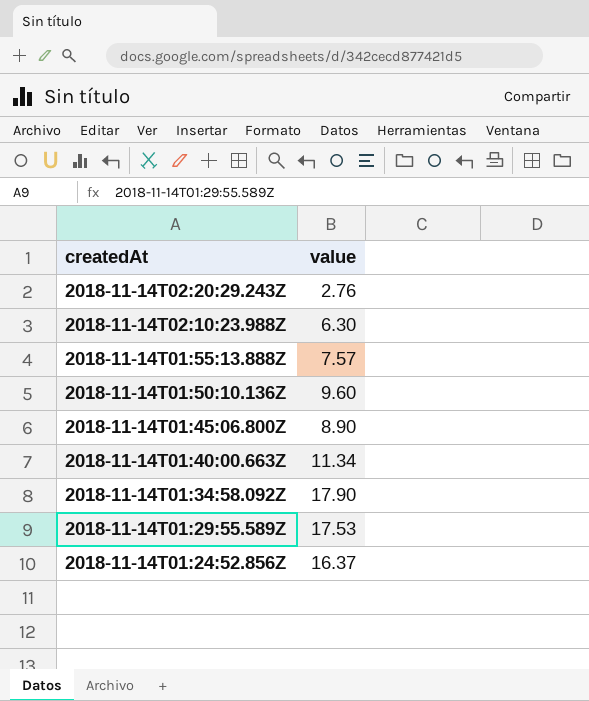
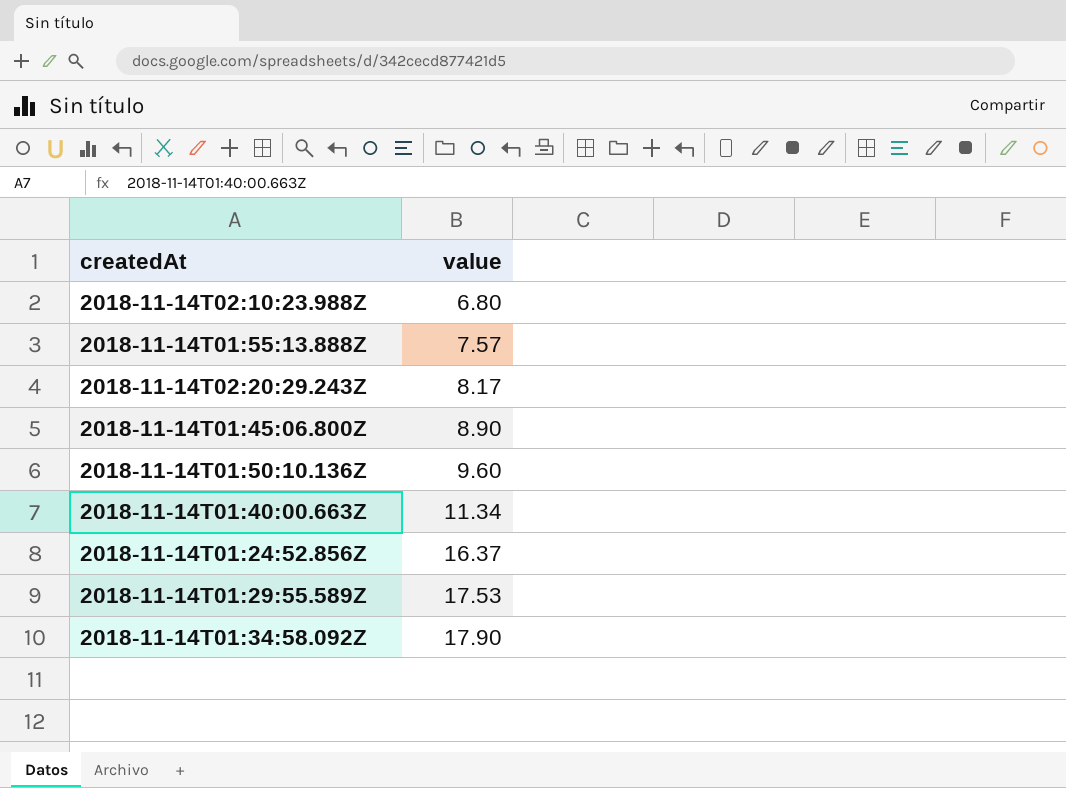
row order: createdAt descending -> value ascending
2018-11-14T02:10:23.988Z | value: 6.30 -> 6.80
2018-11-14T02:20:29.243Z | value: 2.76 -> 8.17

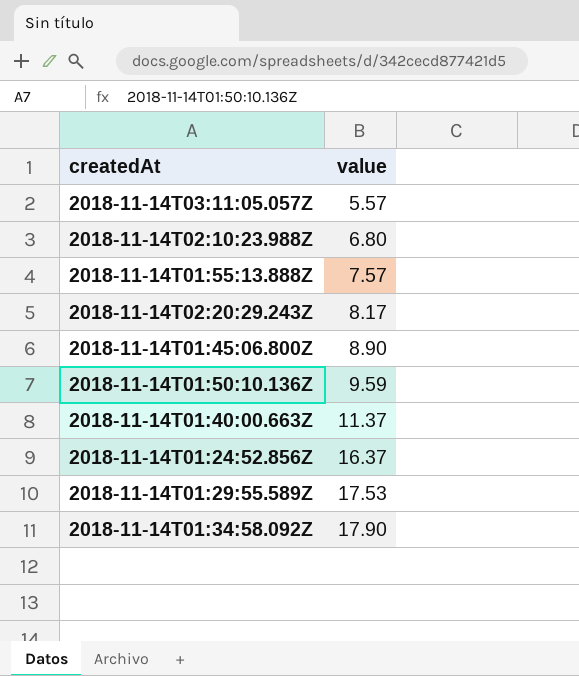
row 2018-11-14T03:11:05.057Z: none -> 5.57
2018-11-14T01:50:10.136Z | value: 9.60 -> 9.59
2018-11-14T01:40:00.663Z | value: 11.34 -> 11.37

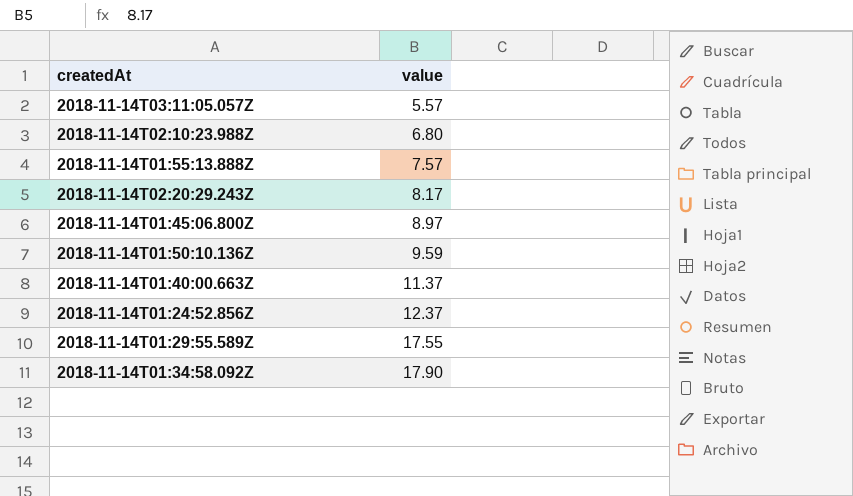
2018-11-14T01:45:06.800Z | value: 8.90 -> 8.97
2018-11-14T01:24:52.856Z | value: 16.37 -> 12.37
2018-11-14T01:29:55.589Z | value: 17.53 -> 17.55

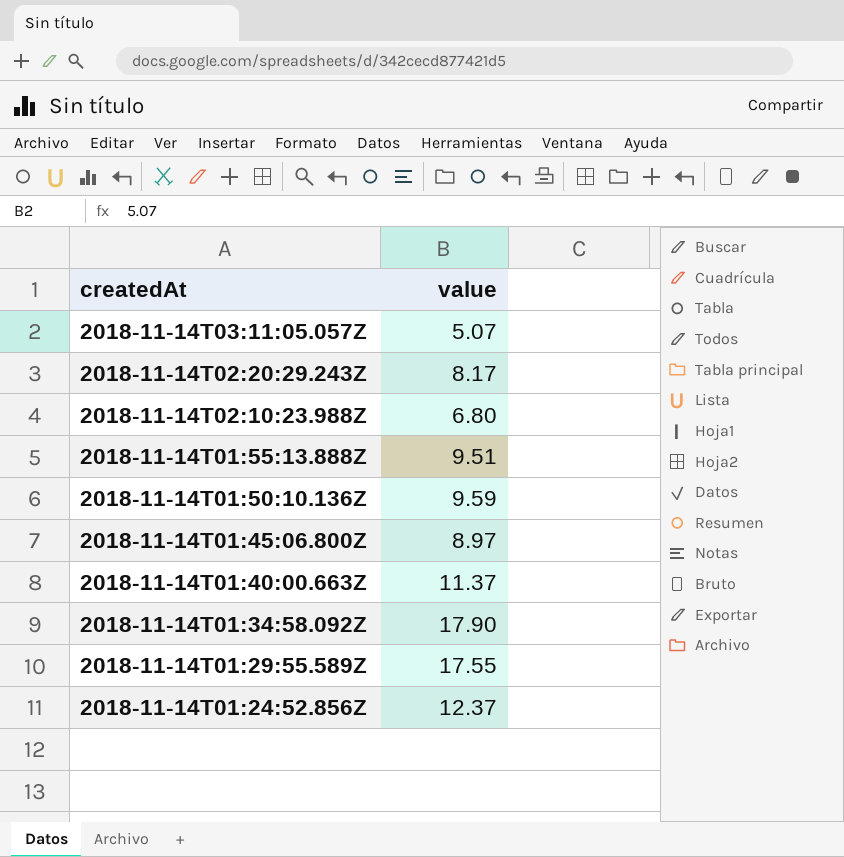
row order: value ascending -> createdAt descending
2018-11-14T03:11:05.057Z | value: 5.57 -> 5.07
2018-11-14T01:55:13.888Z | value: 7.57 -> 9.51

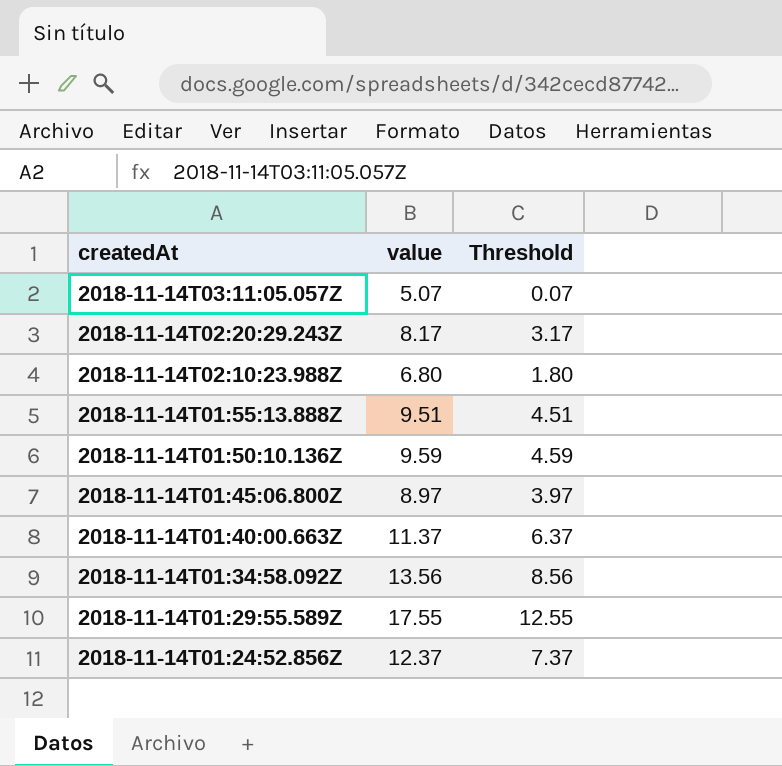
column Threshold | formula: none -> [value] - 5
2018-11-14T01:34:58.092Z | value: 17.90 -> 13.56

